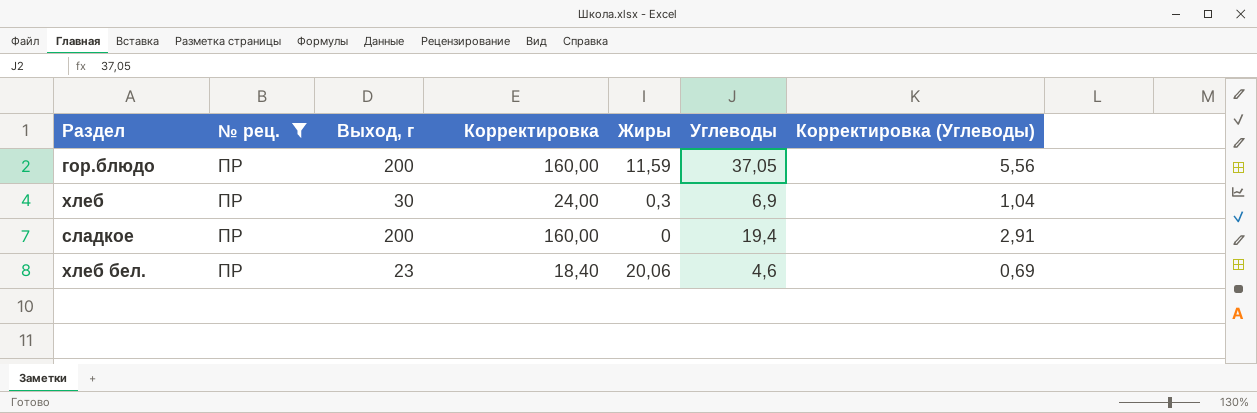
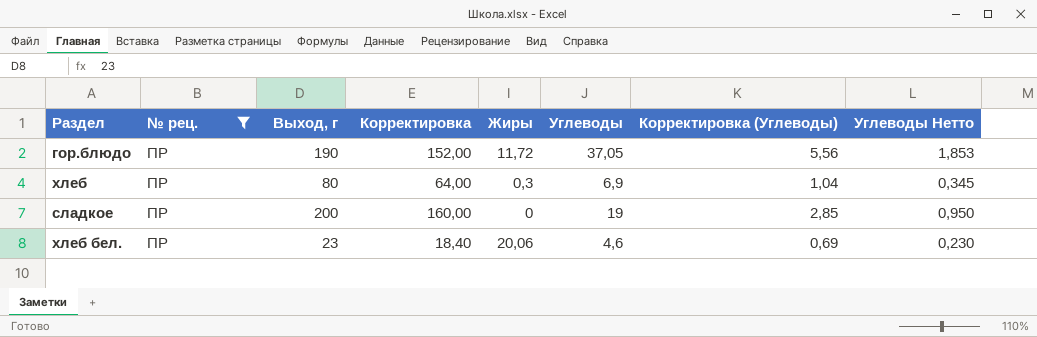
column Углеводы Нетто | formula: none -> [Углеводы] * 0,05
гор.блюдо | Выход, г: 200 -> 190
гор.блюдо | Корректировка: 160,00 -> 152,00
гор.блюдо | Жиры: 11,59 -> 11,72
хлеб | Выход, г: 30 -> 80
хлеб | Корректировка: 24,00 -> 64,00
сладкое | Углеводы: 19,4 -> 19
сладкое | Корректировка (Углеводы): 2,91 -> 2,85

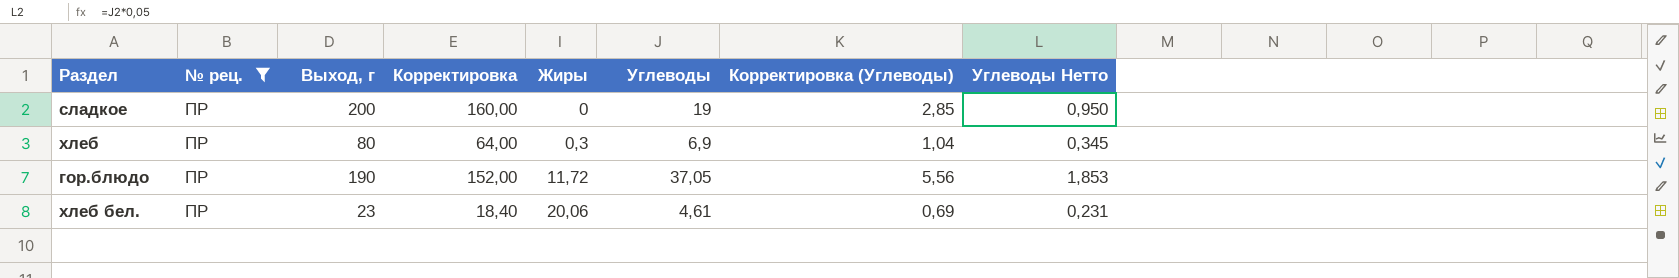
row order: none -> Жиры ascending
хлеб бел. | Углеводы: 4,6 -> 4,61
хлеб бел. | Углеводы Нетто: 0,230 -> 0,231

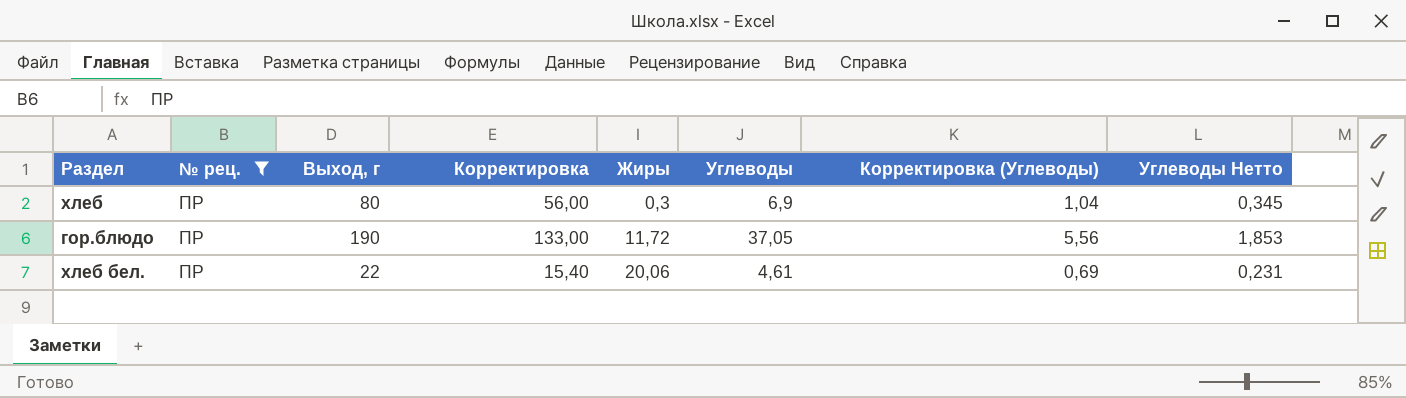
column Корректировка | formula: [Выход, г] * 0,8 -> [Выход, г] * 0,7
row сладкое: ПР | 200 | 160,00 | 0 | 19 | 2,85 | 0,950 -> none
хлеб бел. | Выход, г: 23 -> 22

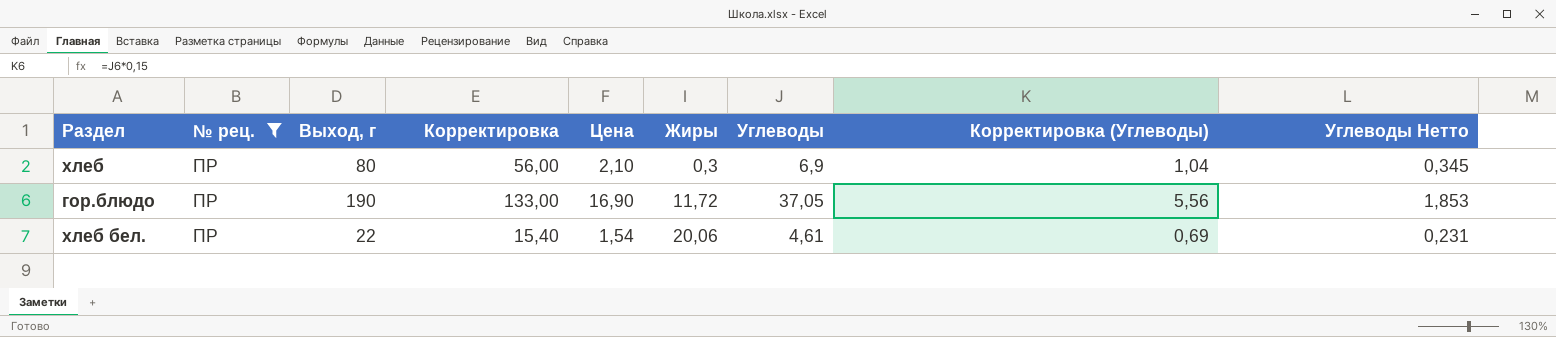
column Цена | position: none -> 5

